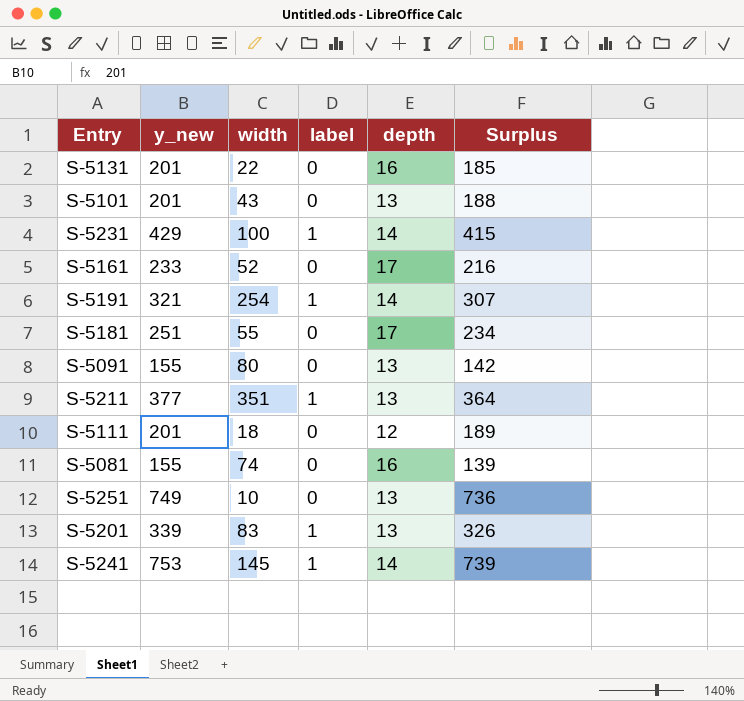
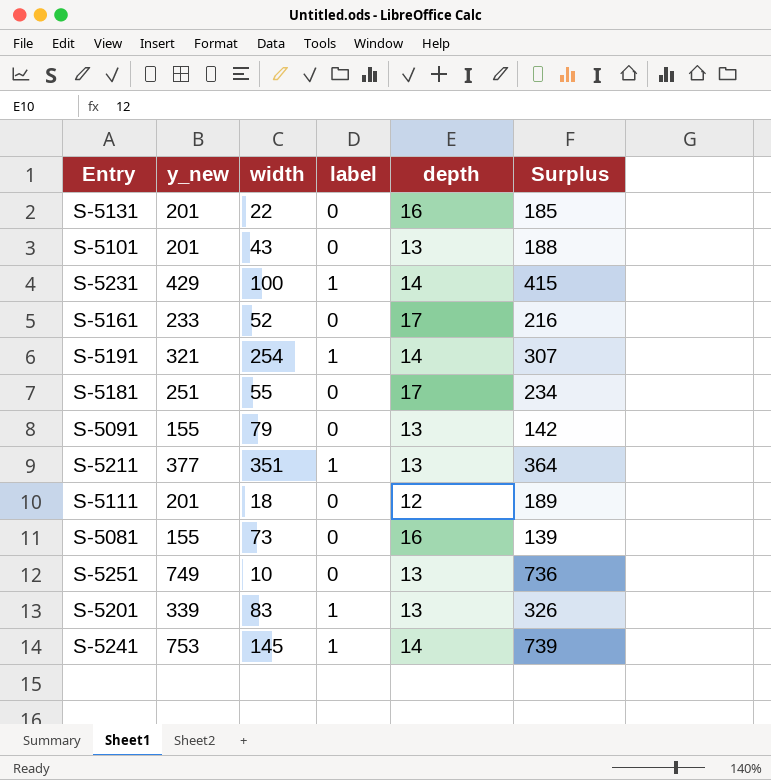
S-5091 | width: 80 -> 79
S-5081 | width: 74 -> 73

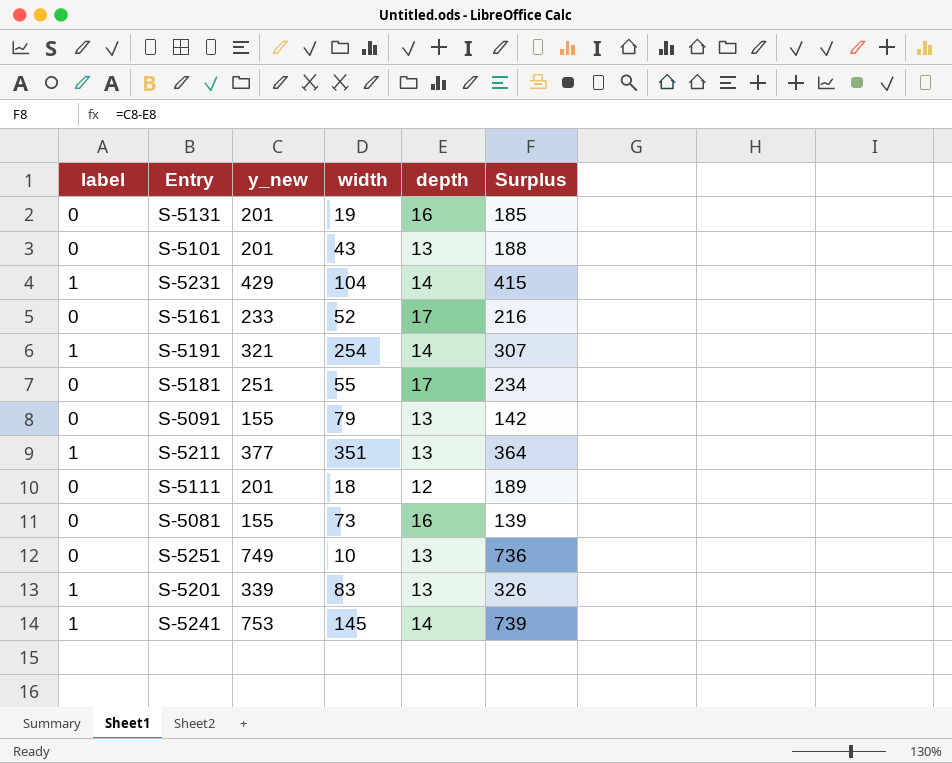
column label | position: 4 -> 1
S-5131 | width: 22 -> 19
S-5231 | width: 100 -> 104

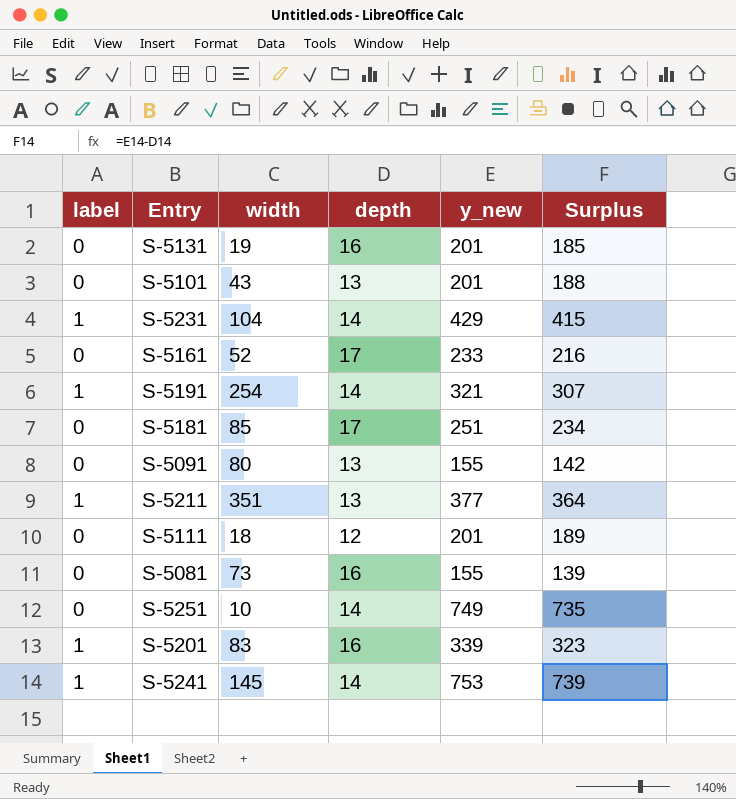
column y_new | position: 3 -> 5
S-5181 | width: 55 -> 85
S-5091 | width: 79 -> 80
S-5251 | depth: 13 -> 14
S-5251 | Surplus: 736 -> 735
S-5201 | depth: 13 -> 16
S-5201 | Surplus: 326 -> 323

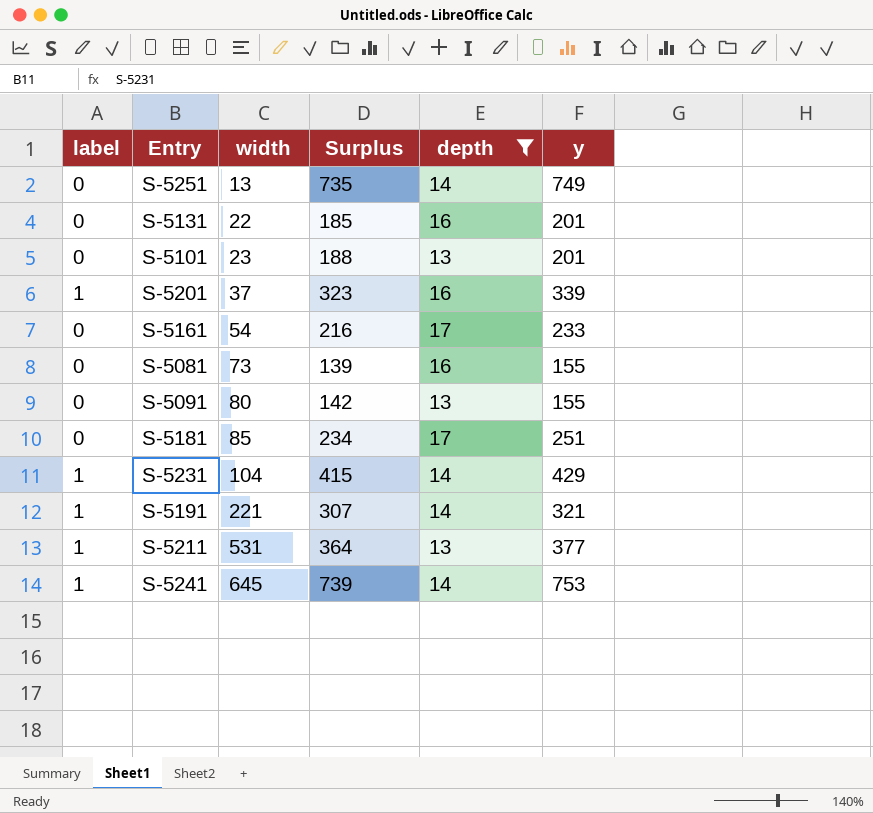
filter: none -> depth != 12
row order: none -> width ascending
column Surplus | position: 6 -> 4
column name: y_new -> y
S-5251 | width: 10 -> 13
S-5131 | width: 19 -> 22
S-5101 | width: 43 -> 23
S-5201 | width: 83 -> 37
S-5161 | width: 52 -> 54
S-5191 | width: 254 -> 221
S-5211 | width: 351 -> 531
S-5241 | width: 145 -> 645

